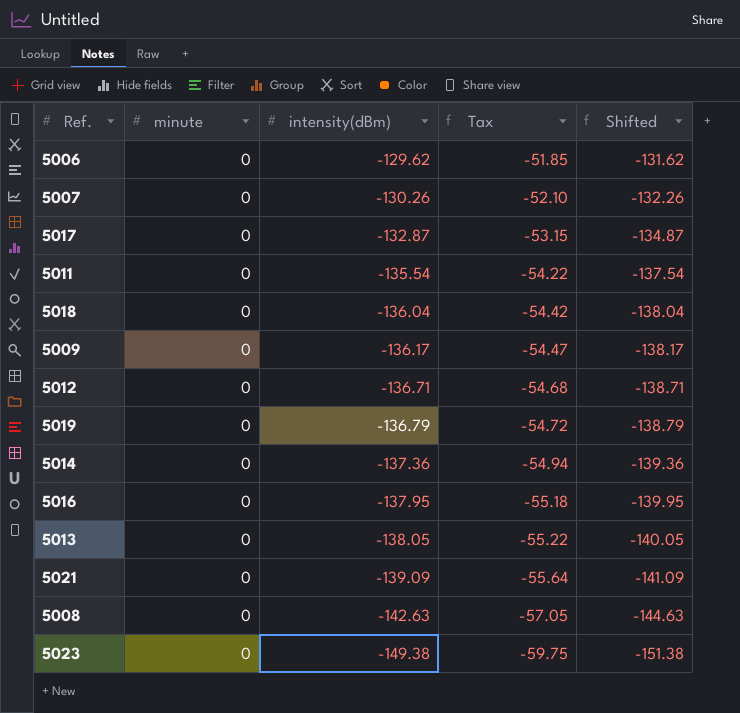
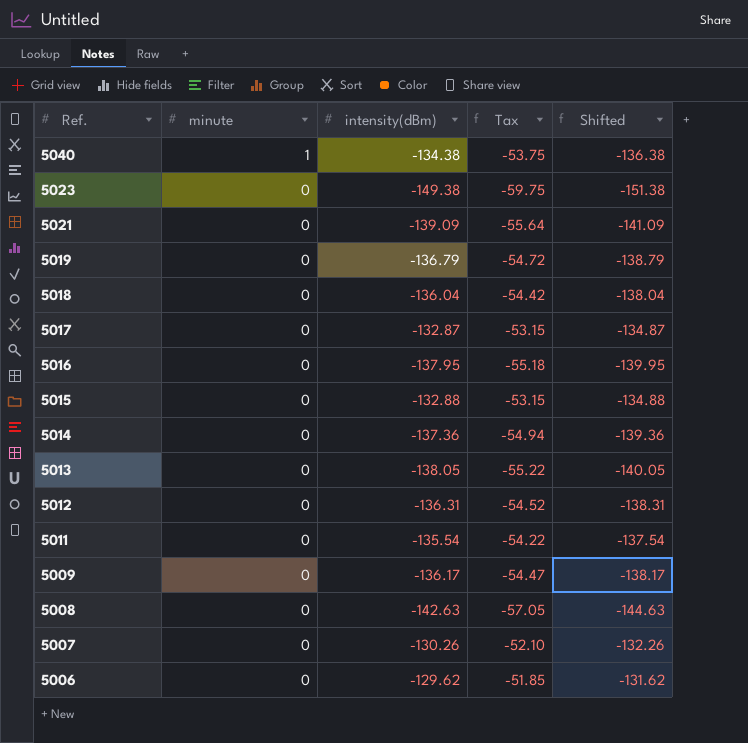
row order: intensity(dBm) descending -> Ref. descending
row 5040: none -> 1 | -134.38 | -53.75 | -136.38
row 5015: none -> 0 | -132.88 | -53.15 | -134.88
5012 | intensity(dBm): -136.71 -> -136.31
5012 | Tax: -54.68 -> -54.52
5012 | Shifted: -138.71 -> -138.31

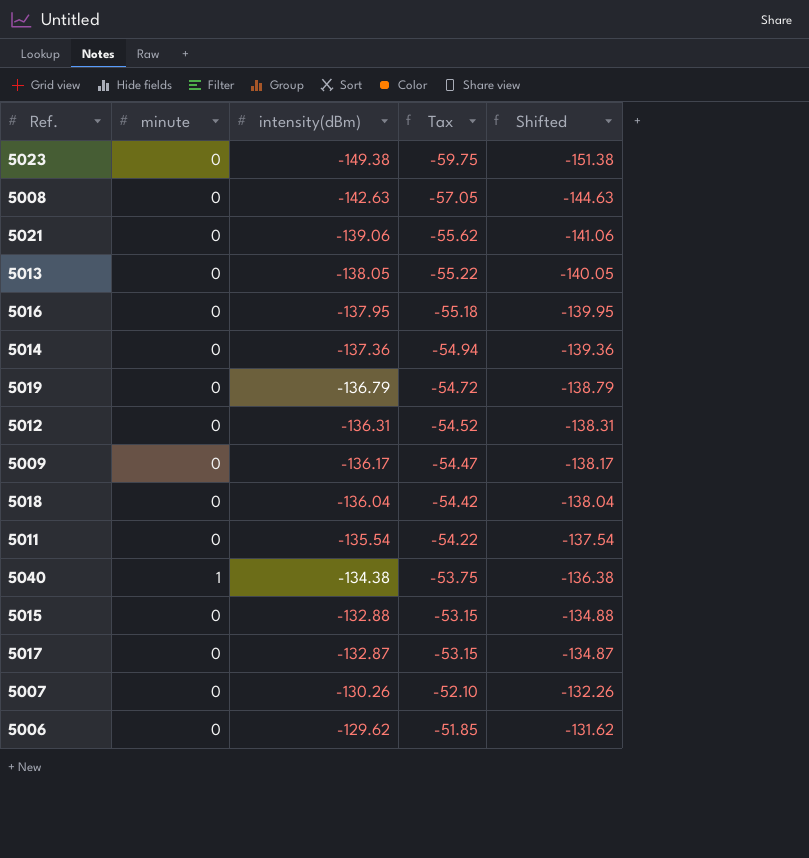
row order: Ref. descending -> intensity(dBm) ascending
5021 | intensity(dBm): -139.09 -> -139.06
5021 | Tax: -55.64 -> -55.62
5021 | Shifted: -141.09 -> -141.06

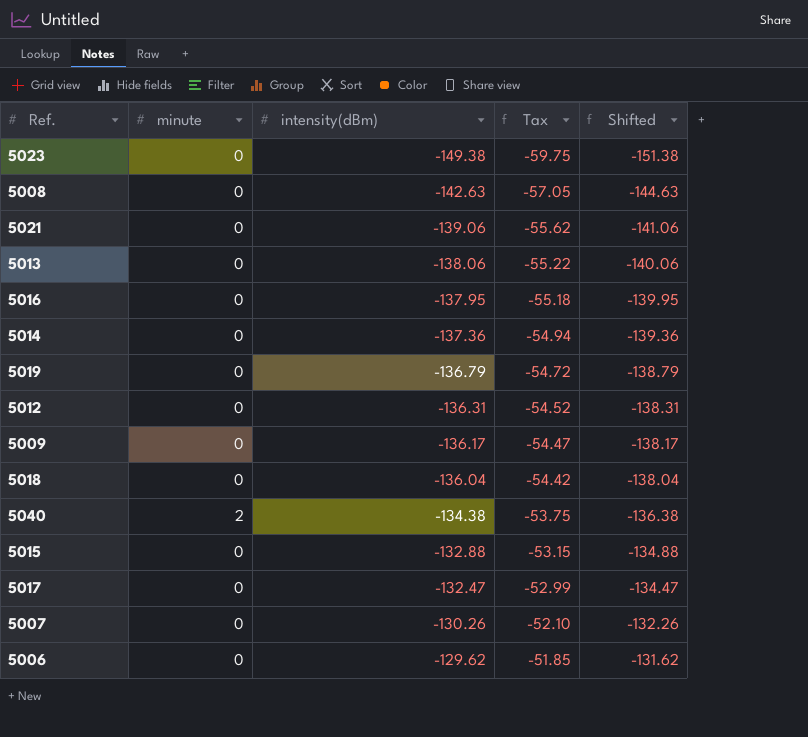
row 5011: 0 | -135.54 | -54.22 | -137.54 -> none
5013 | intensity(dBm): -138.05 -> -138.06
5013 | Shifted: -140.05 -> -140.06
5040 | minute: 1 -> 2
5017 | intensity(dBm): -132.87 -> -132.47
5017 | Tax: -53.15 -> -52.99
5017 | Shifted: -134.87 -> -134.47

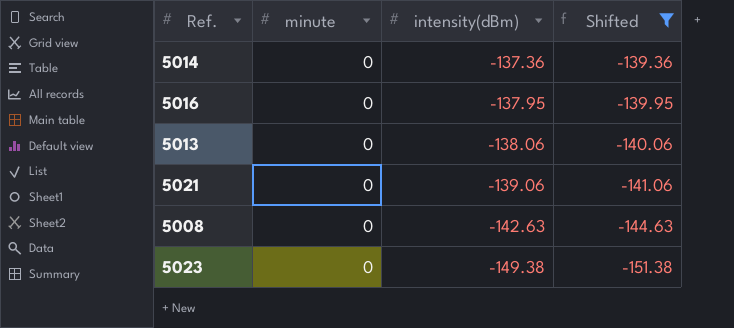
filter: none -> Shifted <= -139.36
row order: intensity(dBm) ascending -> intensity(dBm) descending
column Tax | formula: [intensity(dBm)] * 0.4 -> none

